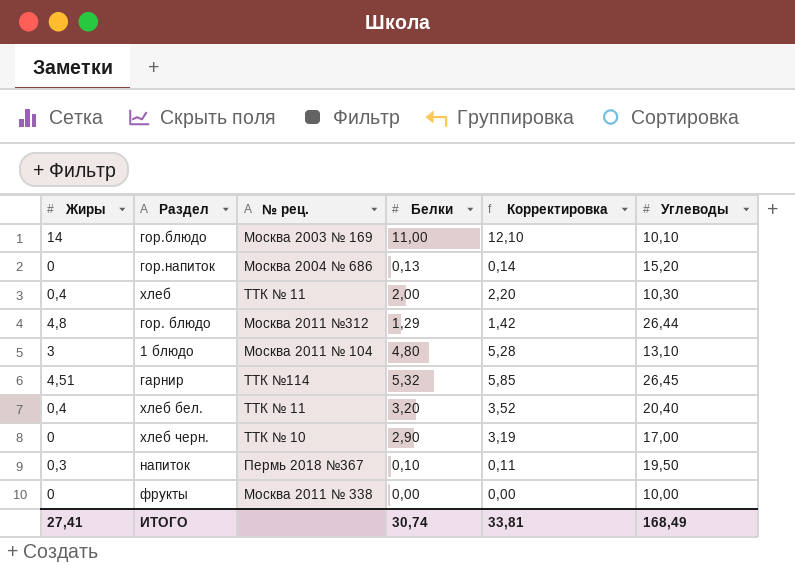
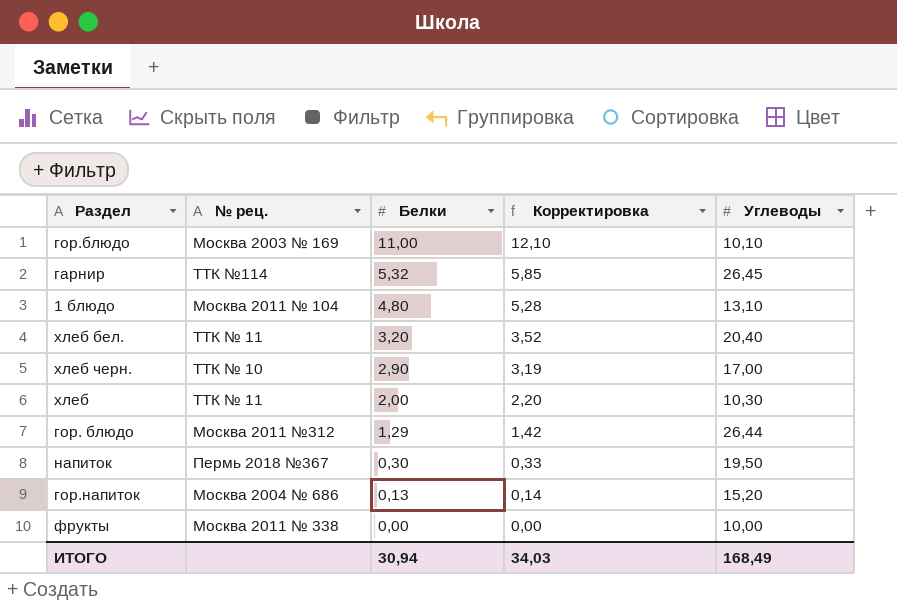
row order: none -> Белки descending
column Жиры | position: 1 -> none
напиток | Белки: 0,10 -> 0,30
напиток | Корректировка: 0,11 -> 0,33
ИТОГО | Белки: 30,74 -> 30,94
ИТОГО | Корректировка: 33,81 -> 34,03

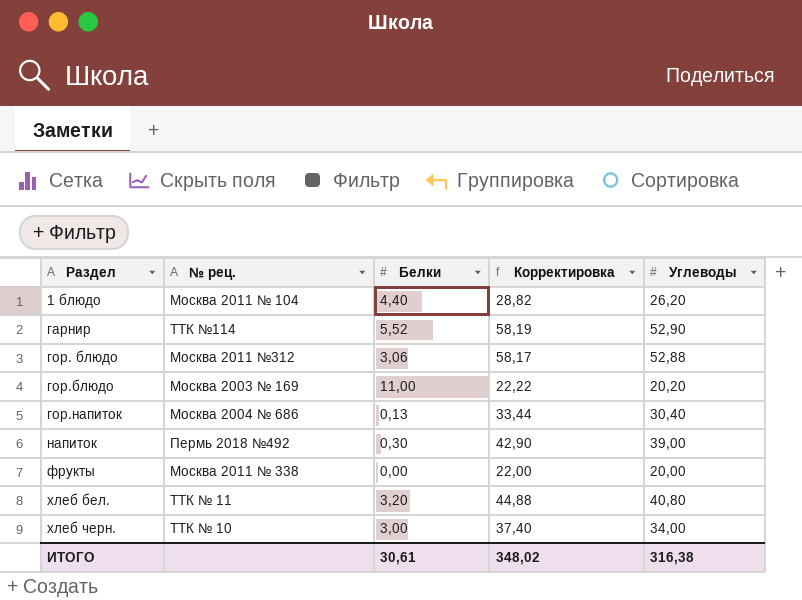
row order: Белки descending -> Раздел ascending
column Корректировка | formula: [Белки] * 1,1 -> [Углеводы] * 1,1
row хлеб: ТТК № 11 | 2,00 | 2,20 | 10,30 -> none
1 блюдо | Белки: 4,80 -> 4,40
1 блюдо | Углеводы: 13,10 -> 26,20
гарнир | Белки: 5,32 -> 5,52
гарнир | Углеводы: 26,45 -> 52,90
гор. блюдо | Белки: 1,29 -> 3,06
гор. блюдо | Углеводы: 26,44 -> 52,88
гор.блюдо | Углеводы: 10,10 -> 20,20
гор.напиток | Углеводы: 15,20 -> 30,40
напиток | № рец.: Пермь 2018 №367 -> Пермь 2018 №492
напиток | Углеводы: 19,50 -> 39,00
фрукты | Углеводы: 10,00 -> 20,00
хлеб бел. | Углеводы: 20,40 -> 40,80
хлеб черн. | Белки: 2,90 -> 3,00
хлеб черн. | Углеводы: 17,00 -> 34,00
ИТОГО | Белки: 30,94 -> 30,61
ИТОГО | Корректировка: 34,03 -> 348,02
ИТОГО | Углеводы: 168,49 -> 316,38

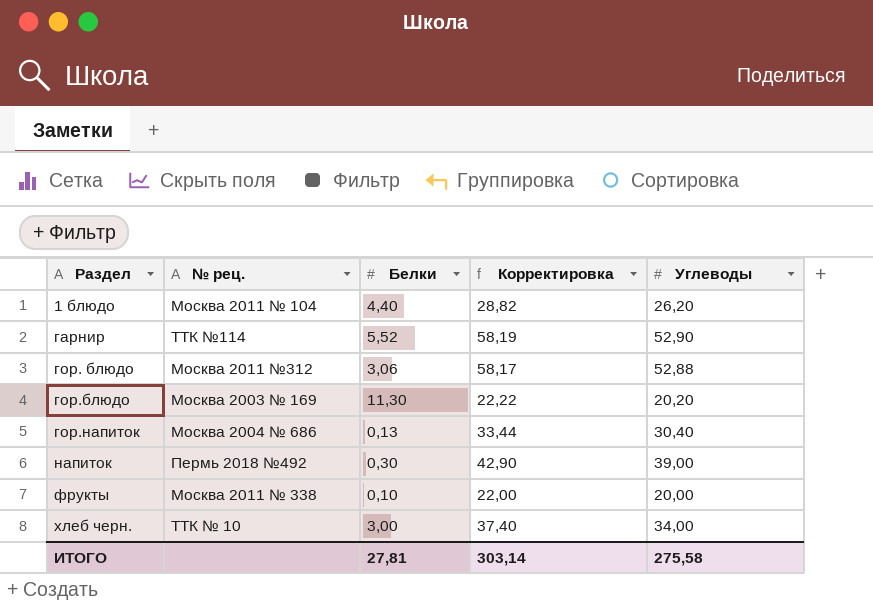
row хлеб бел.: ТТК № 11 | 3,20 | 44,88 | 40,80 -> none
гор.блюдо | Белки: 11,00 -> 11,30
фрукты | Белки: 0,00 -> 0,10
ИТОГО | Белки: 30,61 -> 27,81
ИТОГО | Корректировка: 348,02 -> 303,14
ИТОГО | Углеводы: 316,38 -> 275,58

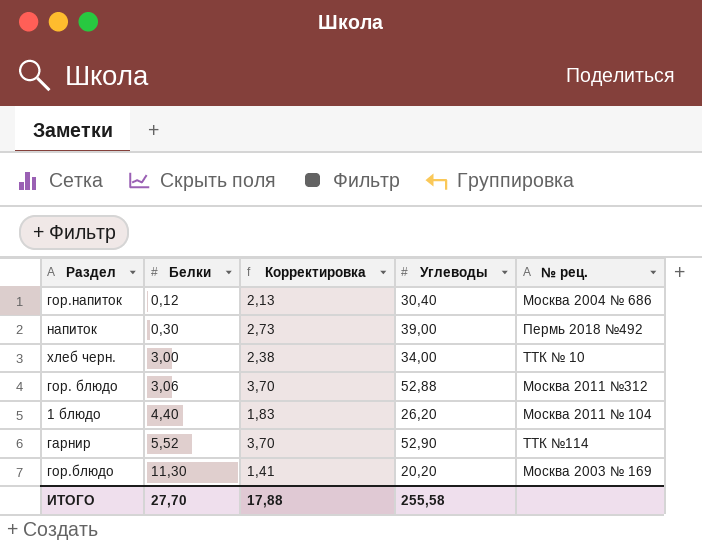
row order: Раздел ascending -> Белки ascending
column Корректировка | formula: [Углеводы] * 1,1 -> [Углеводы] * 0,07
column № рец. | position: 2 -> 5
row фрукты: Москва 2011 № 338 | 0,10 | 22,00 | 20,00 -> none
гор.напиток | Белки: 0,13 -> 0,12
ИТОГО | Белки: 27,81 -> 27,70
ИТОГО | Корректировка: 303,14 -> 17,88
ИТОГО | Углеводы: 275,58 -> 255,58

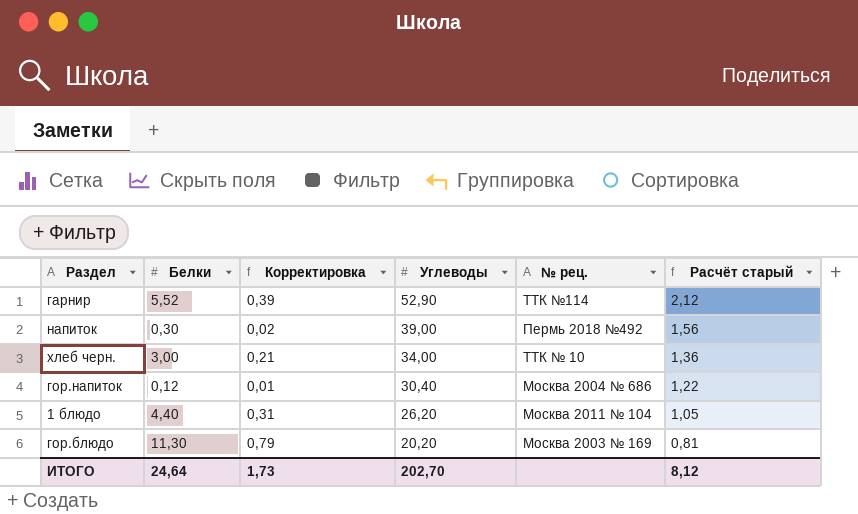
row order: Белки ascending -> Углеводы descending
column Корректировка | formula: [Углеводы] * 0,07 -> [Белки] * 0,07
column Расчёт старый | formula: none -> [Углеводы] * 0,04
row гор. блюдо: 3,06 | 3,70 | 52,88 | Москва 2011 №312 -> none
ИТОГО | Белки: 27,70 -> 24,64
ИТОГО | Корректировка: 17,88 -> 1,73
ИТОГО | Углеводы: 255,58 -> 202,70

